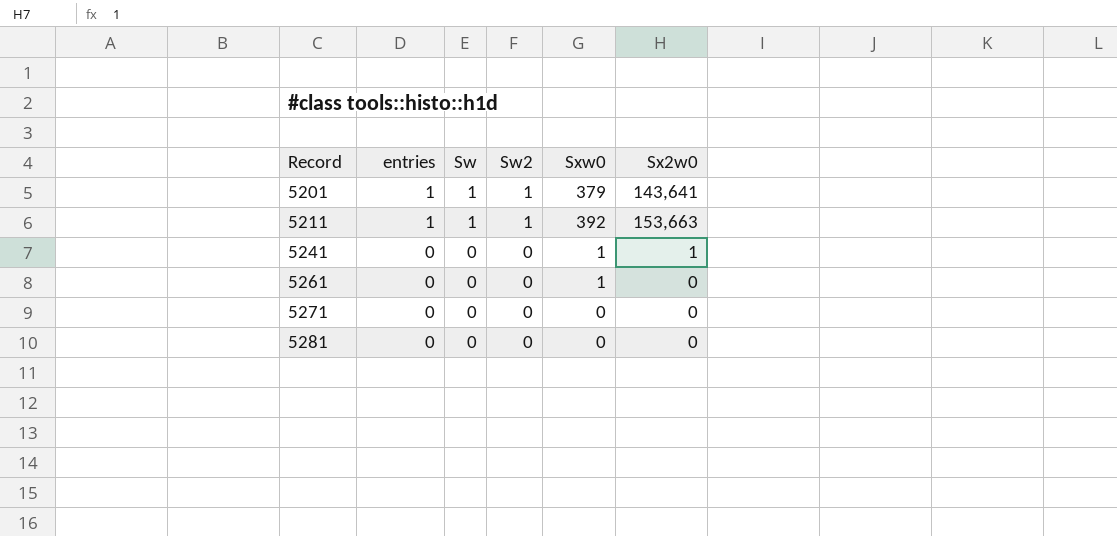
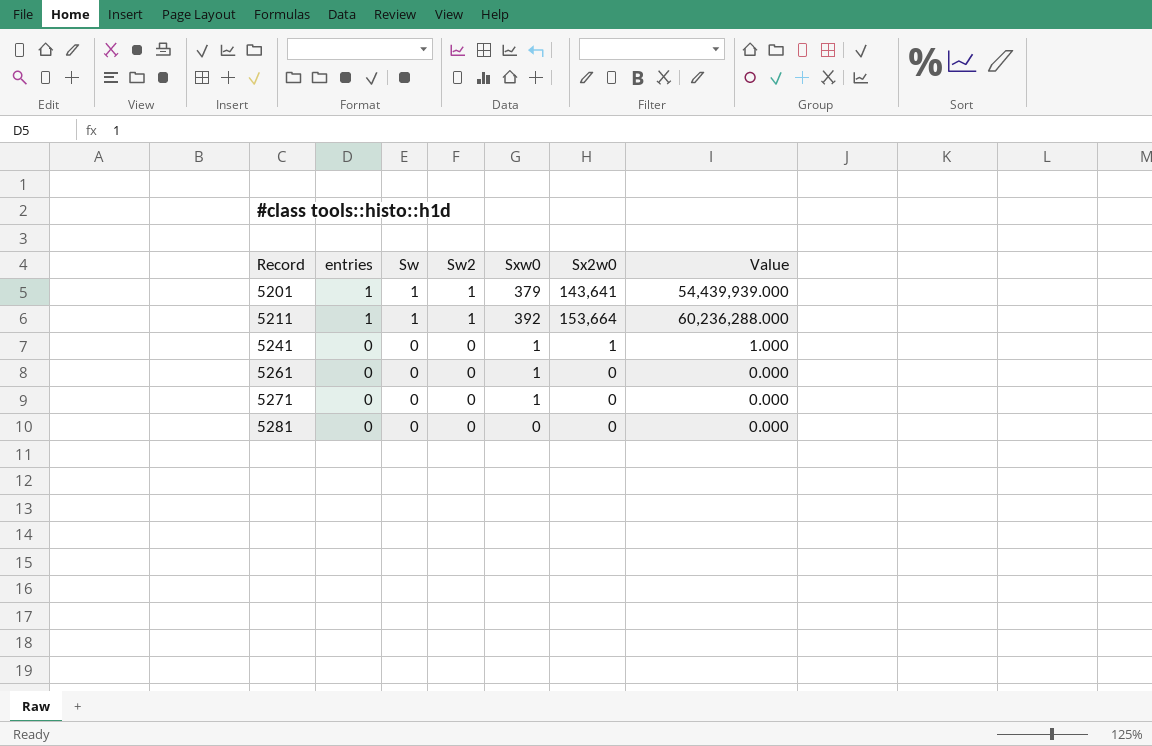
column Value | formula: none -> [Sxw0] * [Sx2w0]
5211 | Sx2w0: 153,663 -> 153,664
5271 | Sxw0: 0 -> 1

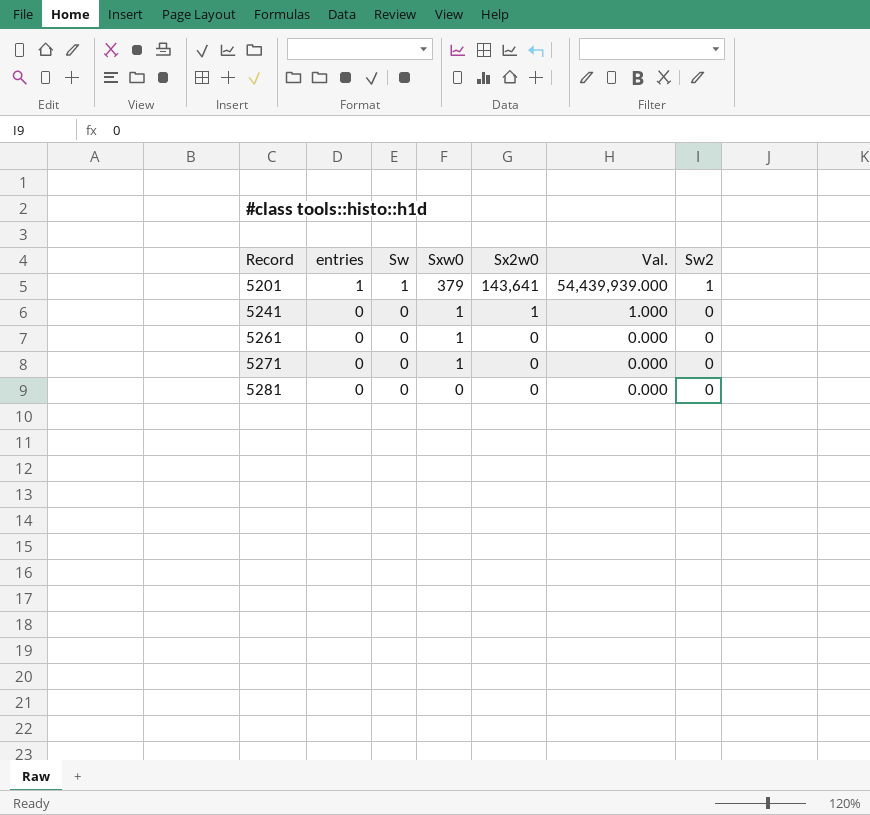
column name: Value -> Val.
column Sw2 | position: 4 -> 7
row 5211: 1 | 1 | 1 | 392 | 153,664 | 60,236,288.000 -> none

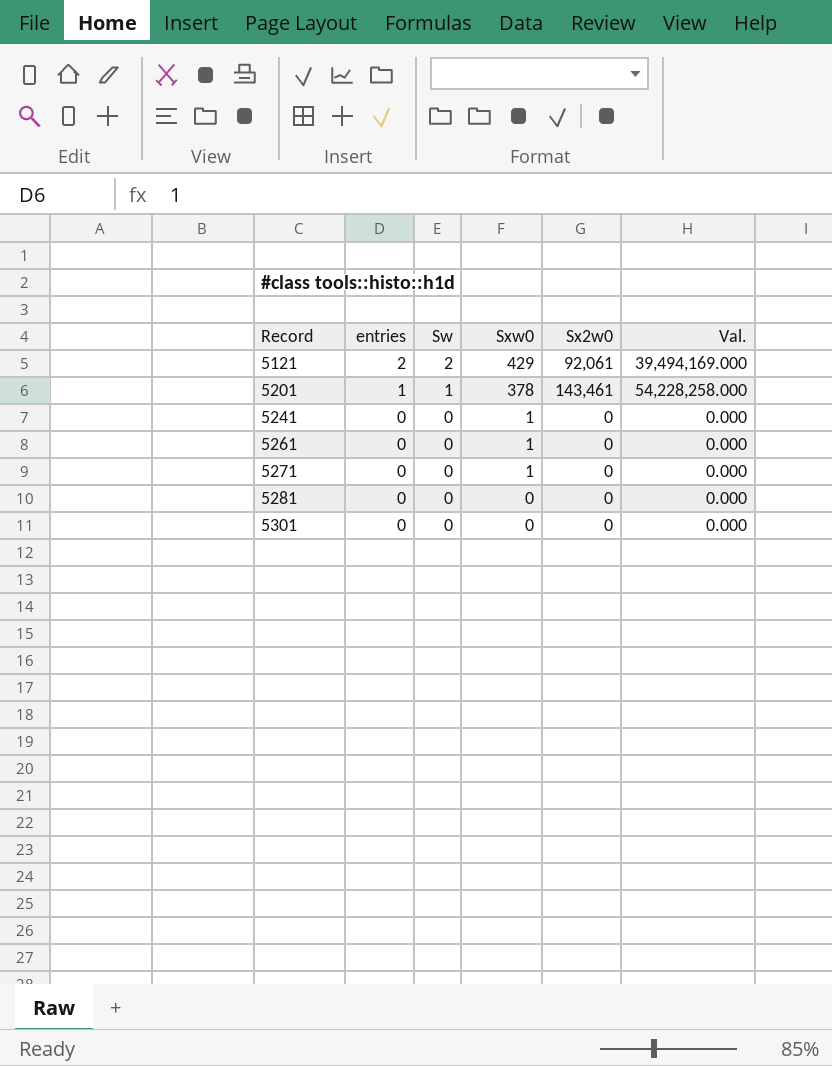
column Sw2 | position: 7 -> none
row 5121: none -> 2 | 2 | 429 | 92,061 | 39,494,169.000
5201 | Sxw0: 379 -> 378
5201 | Sx2w0: 143,641 -> 143,461
5201 | Val.: 54,439,939.000 -> 54,228,258.000
5241 | Sx2w0: 1 -> 0
5241 | Val.: 1.000 -> 0.000
row 5301: none -> 0 | 0 | 0 | 0 | 0.000

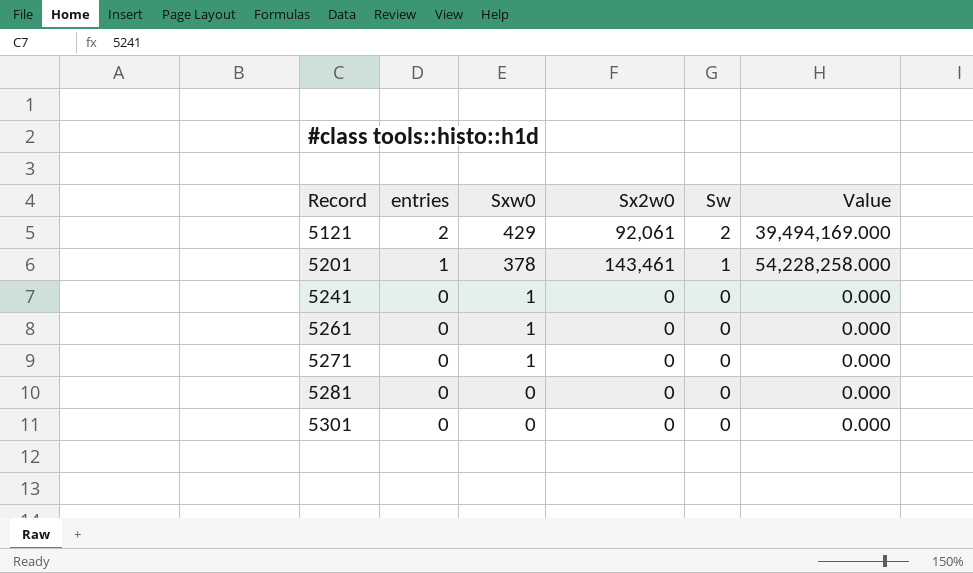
column Sw | position: 3 -> 5
column name: Val. -> Value

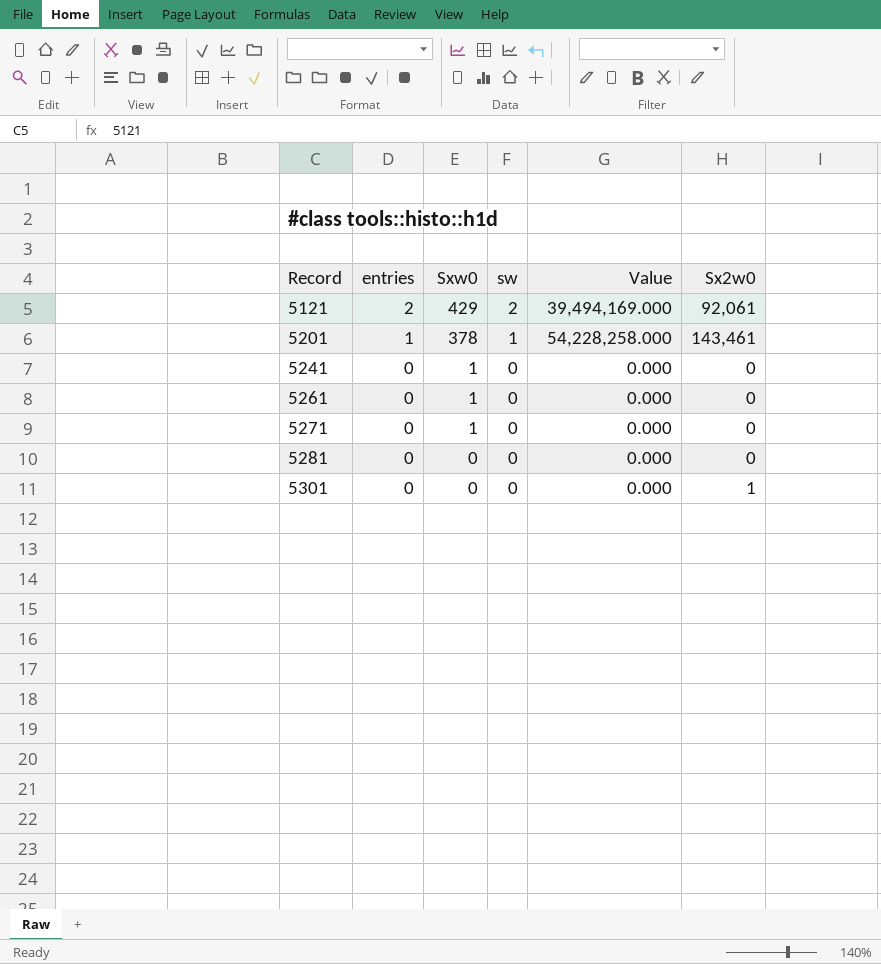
column name: Sw -> sw
column Sx2w0 | position: 4 -> 6
5301 | Sx2w0: 0 -> 1

